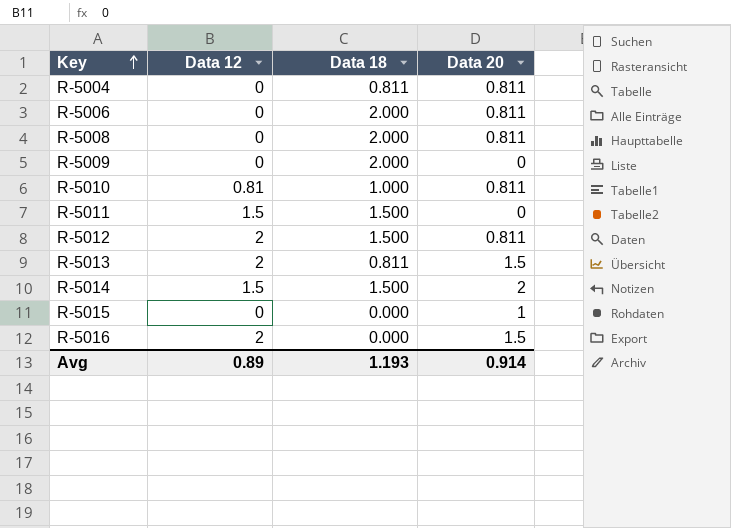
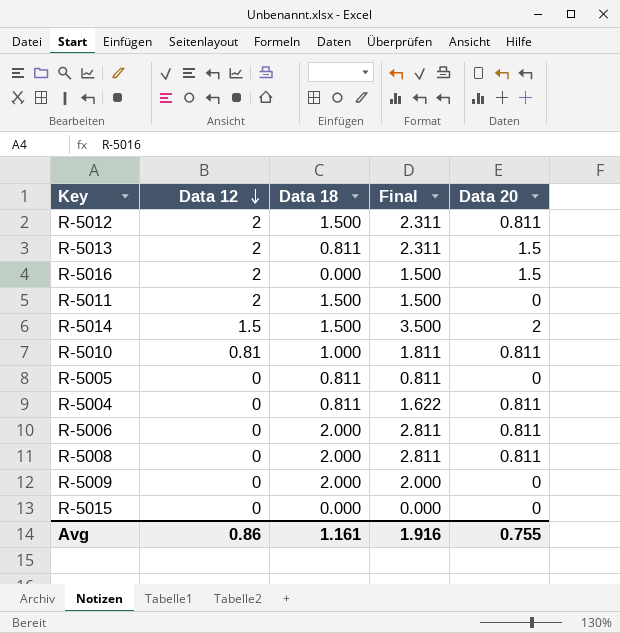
row order: Key ascending -> Data 12 descending
column Final | formula: none -> [Data 18] + [Data 20]
R-5011 | Data 12: 1.5 -> 2
row R-5005: none -> 0 | 0.811 | 0.811 | 0
R-5015 | Data 20: 1 -> 0
Avg | Data 12: 0.89 -> 0.86
Avg | Data 18: 1.193 -> 1.161
Avg | Data 20: 0.914 -> 0.755

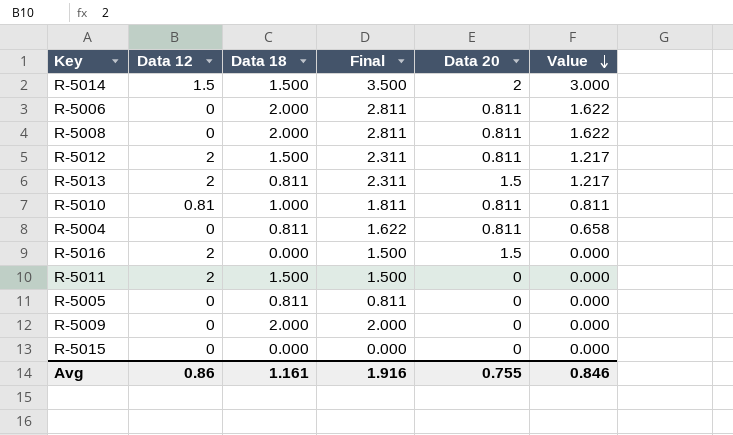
row order: Data 12 descending -> Value descending
column Value | formula: none -> [Data 18] * [Data 20]

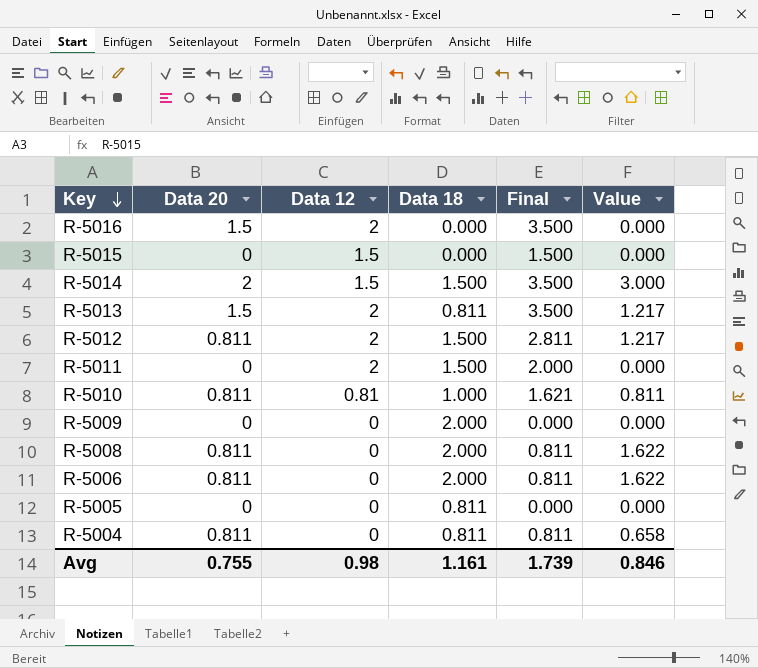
row order: Value descending -> Key descending
column Data 20 | position: 5 -> 2
column Final | formula: [Data 18] + [Data 20] -> [Data 20] + [Data 12]
R-5015 | Data 12: 0 -> 1.5
Avg | Data 12: 0.86 -> 0.98
Avg | Final: 1.916 -> 1.739

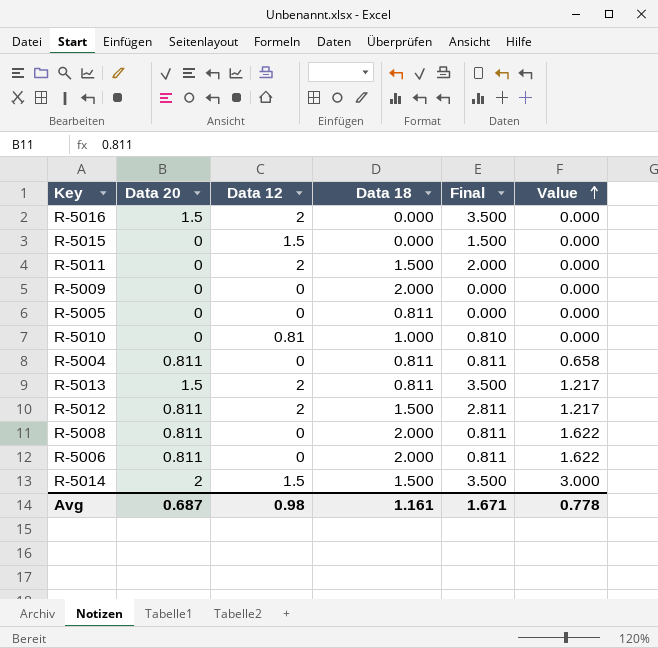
row order: Key descending -> Value ascending
R-5010 | Data 20: 0.811 -> 0
R-5010 | Final: 1.621 -> 0.810
R-5010 | Value: 0.811 -> 0.000
Avg | Data 20: 0.755 -> 0.687
Avg | Final: 1.739 -> 1.671
Avg | Value: 0.846 -> 0.778

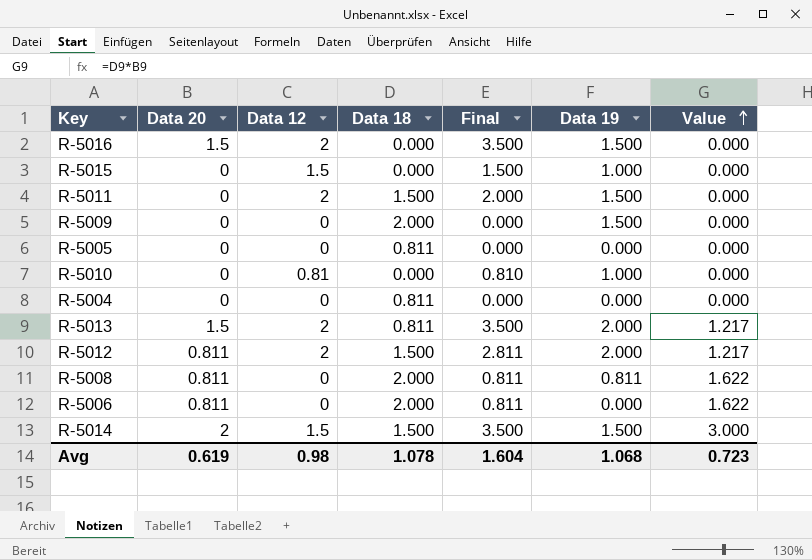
column Data 19 | position: none -> 6
R-5010 | Data 18: 1.000 -> 0.000
R-5004 | Data 20: 0.811 -> 0
R-5004 | Final: 0.811 -> 0.000
R-5004 | Value: 0.658 -> 0.000
Avg | Data 20: 0.687 -> 0.619
Avg | Data 18: 1.161 -> 1.078
Avg | Final: 1.671 -> 1.604
Avg | Value: 0.778 -> 0.723

